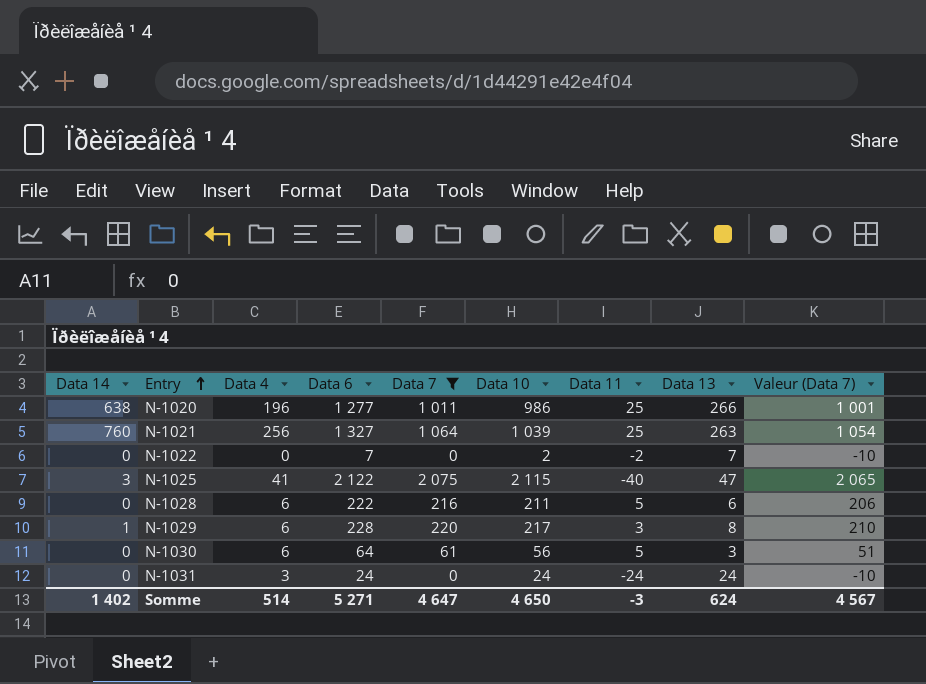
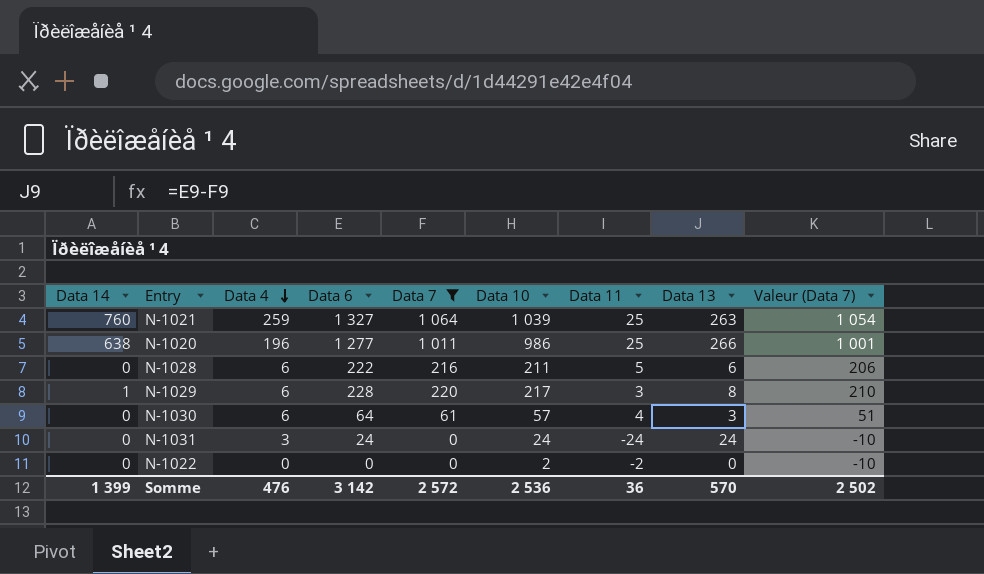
row order: Entry ascending -> Data 4 descending
row N-1025: 3 | 41 | 2 122 | 2 075 | 2 115 | -40 | 47 | 2 065 -> none
N-1021 | Data 4: 256 -> 259
N-1030 | Data 10: 56 -> 57
N-1030 | Data 11: 5 -> 4
N-1022 | Data 6: 7 -> 0
N-1022 | Data 13: 7 -> 0
Somme | Data 14: 1 402 -> 1 399
Somme | Data 4: 514 -> 476
Somme | Data 6: 5 271 -> 3 142
Somme | Data 7: 4 647 -> 2 572
Somme | Data 10: 4 650 -> 2 536
Somme | Data 11: -3 -> 36
Somme | Data 13: 624 -> 570
Somme | Valeur (Data 7): 4 567 -> 2 502

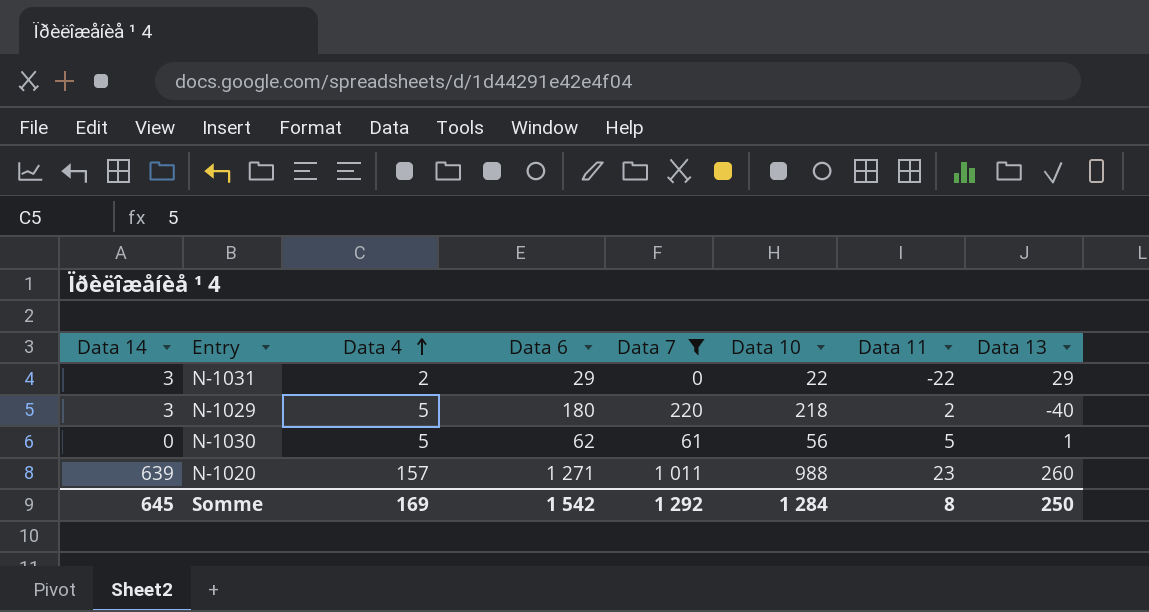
row order: Data 4 descending -> Data 4 ascending
column Valeur (Data 7) | formula: [Data 7] - 10 -> none
row N-1021: 760 | 259 | 1 327 | 1 064 | 1 039 | 25 | 263 | 1 054 -> none
row N-1028: 0 | 6 | 222 | 216 | 211 | 5 | 6 | 206 -> none
row N-1022: 0 | 0 | 0 | 0 | 2 | -2 | 0 | -10 -> none
N-1031 | Data 14: 0 -> 3
N-1031 | Data 4: 3 -> 2
N-1031 | Data 6: 24 -> 29
N-1031 | Data 10: 24 -> 22
N-1031 | Data 11: -24 -> -22
N-1031 | Data 13: 24 -> 29
N-1029 | Data 14: 1 -> 3
N-1029 | Data 4: 6 -> 5
N-1029 | Data 6: 228 -> 180
N-1029 | Data 10: 217 -> 218
N-1029 | Data 11: 3 -> 2
N-1029 | Data 13: 8 -> -40
N-1030 | Data 4: 6 -> 5
N-1030 | Data 6: 64 -> 62
N-1030 | Data 10: 57 -> 56
N-1030 | Data 11: 4 -> 5
N-1030 | Data 13: 3 -> 1
N-1020 | Data 14: 638 -> 639
N-1020 | Data 4: 196 -> 157
N-1020 | Data 6: 1 277 -> 1 271
N-1020 | Data 10: 986 -> 988
N-1020 | Data 11: 25 -> 23
N-1020 | Data 13: 266 -> 260
Somme | Data 14: 1 399 -> 645
Somme | Data 4: 476 -> 169
Somme | Data 6: 3 142 -> 1 542
Somme | Data 7: 2 572 -> 1 292
Somme | Data 10: 2 536 -> 1 284
Somme | Data 11: 36 -> 8
Somme | Data 13: 570 -> 250

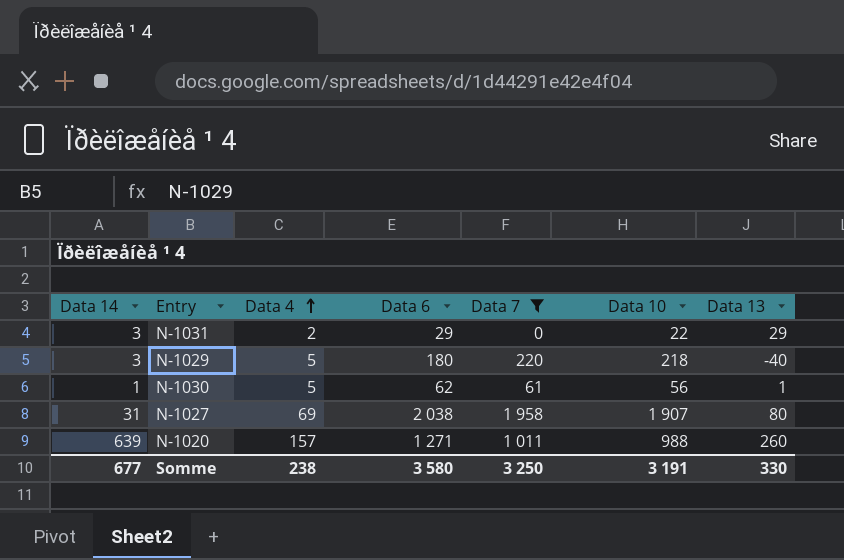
column Data 11 | formula: [Data 7] - [Data 10] -> none
N-1030 | Data 14: 0 -> 1
row N-1027: none -> 31 | 69 | 2 038 | 1 958 | 1 907 | 80
Somme | Data 14: 645 -> 677
Somme | Data 4: 169 -> 238
Somme | Data 6: 1 542 -> 3 580
Somme | Data 7: 1 292 -> 3 250
Somme | Data 10: 1 284 -> 3 191
Somme | Data 13: 250 -> 330

